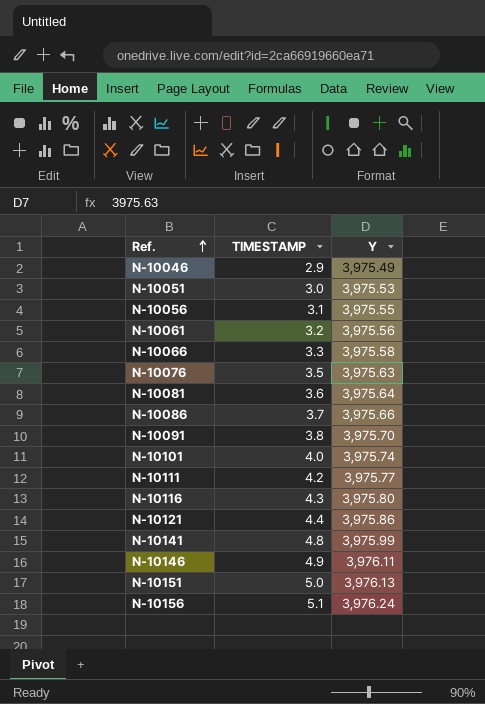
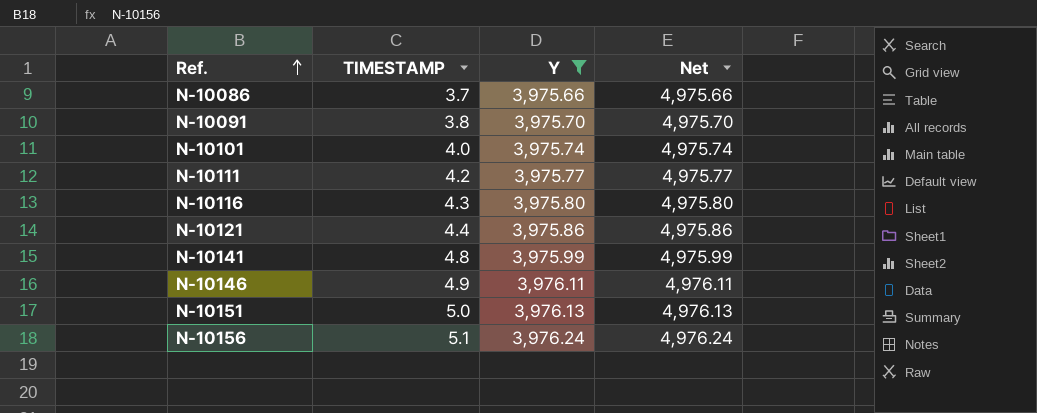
filter: none -> Y >= 3,975.66
column Net | formula: none -> [Y] + 1000

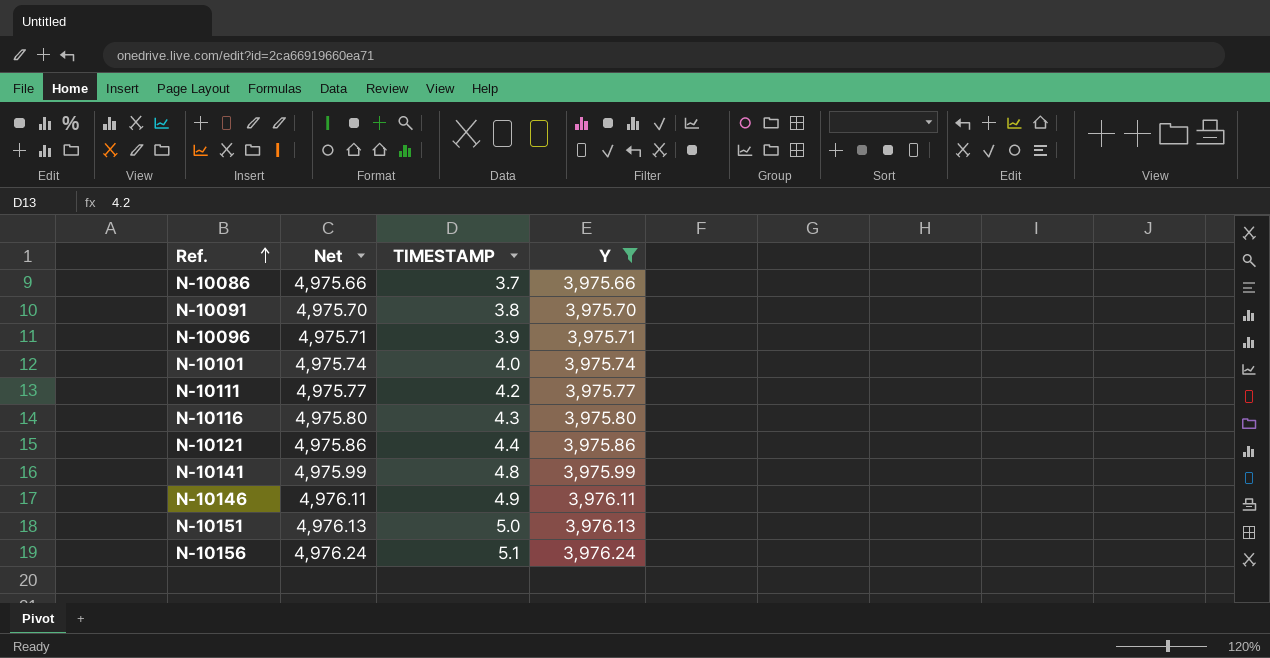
column Net | position: 4 -> 2
row N-10096: none -> 4,975.71 | 3.9 | 3,975.71

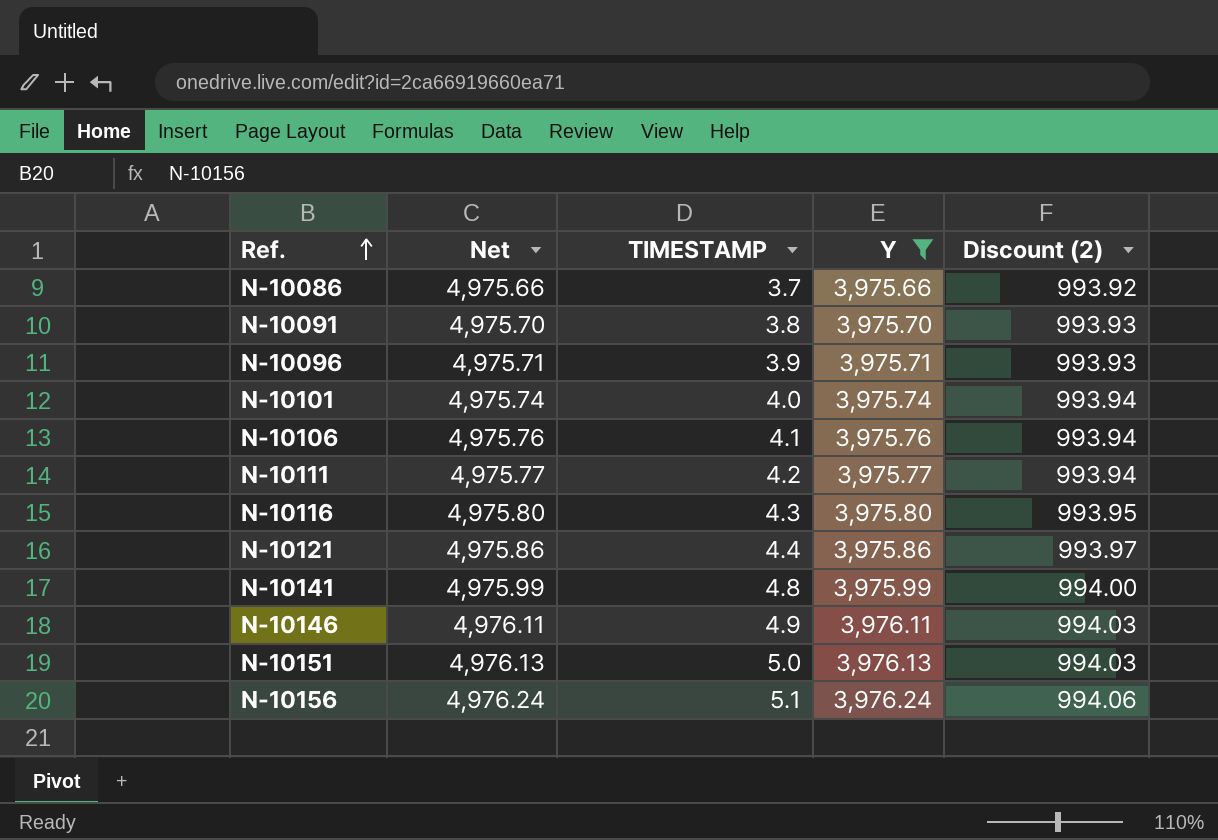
column Discount (2) | formula: none -> [Y] * 0.25
row N-10106: none -> 4,975.76 | 4.1 | 3,975.76 | 993.94

